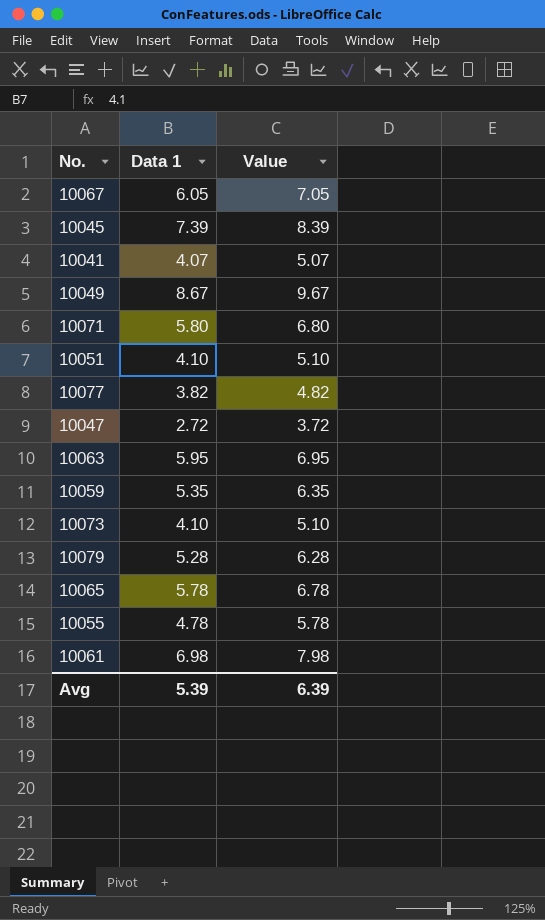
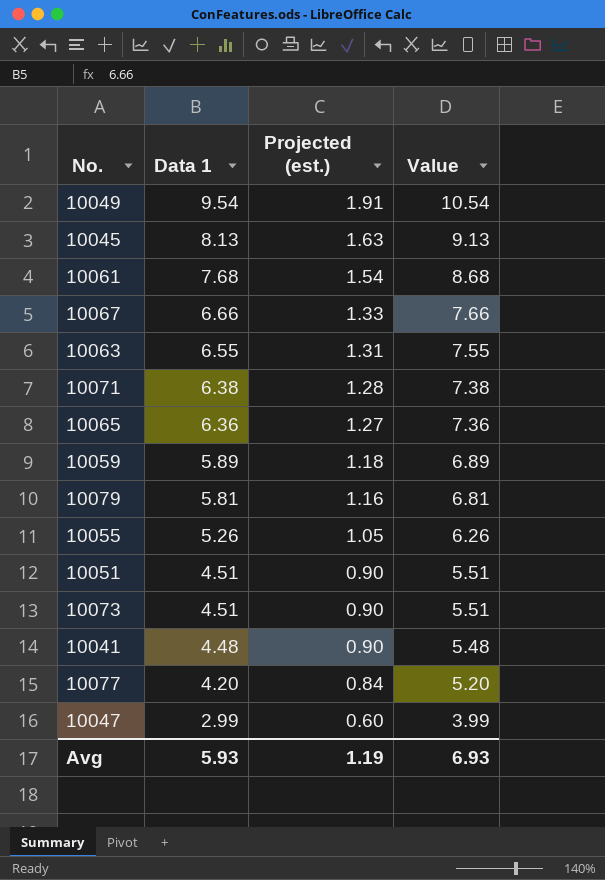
row order: none -> Data 1 descending
column Projected (est.) | formula: none -> [Data 1] * 0.2
10049 | Data 1: 8.67 -> 9.54
10049 | Value: 9.67 -> 10.54
10045 | Data 1: 7.39 -> 8.13
10045 | Value: 8.39 -> 9.13
10061 | Data 1: 6.98 -> 7.68
10061 | Value: 7.98 -> 8.68
10067 | Data 1: 6.05 -> 6.66
10067 | Value: 7.05 -> 7.66
10063 | Data 1: 5.95 -> 6.55
10063 | Value: 6.95 -> 7.55
10071 | Data 1: 5.80 -> 6.38
10071 | Value: 6.80 -> 7.38
10065 | Data 1: 5.78 -> 6.36
10065 | Value: 6.78 -> 7.36
10059 | Data 1: 5.35 -> 5.89
10059 | Value: 6.35 -> 6.89
10079 | Data 1: 5.28 -> 5.81
10079 | Value: 6.28 -> 6.81
10055 | Data 1: 4.78 -> 5.26
10055 | Value: 5.78 -> 6.26
10051 | Data 1: 4.10 -> 4.51
10051 | Value: 5.10 -> 5.51
10073 | Data 1: 4.10 -> 4.51
10073 | Value: 5.10 -> 5.51
10041 | Data 1: 4.07 -> 4.48
10041 | Value: 5.07 -> 5.48
10077 | Data 1: 3.82 -> 4.20
10077 | Value: 4.82 -> 5.20
10047 | Data 1: 2.72 -> 2.99
10047 | Value: 3.72 -> 3.99
Avg | Data 1: 5.39 -> 5.93
Avg | Value: 6.39 -> 6.93

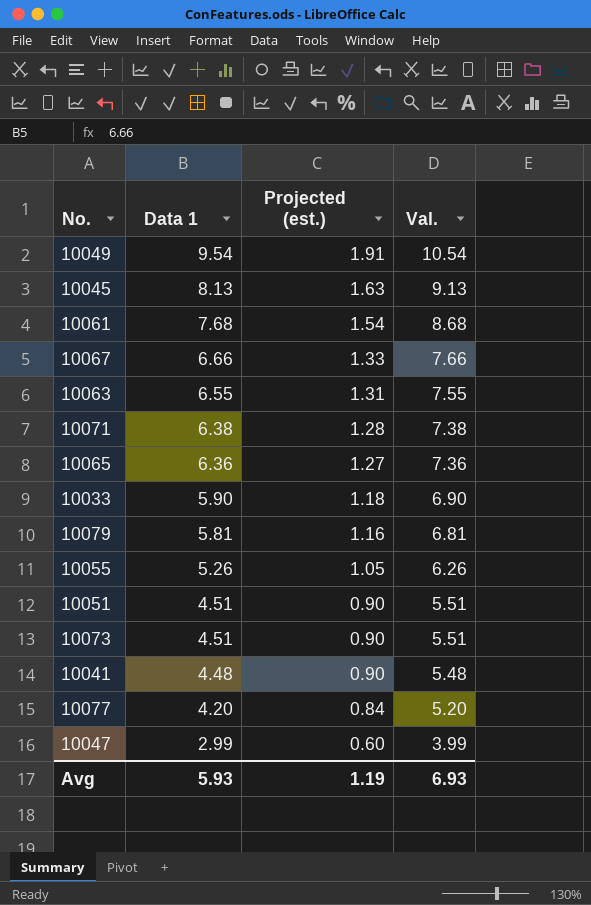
column name: Value -> Val.
row 10059: 5.89 | 1.18 | 6.89 -> none
row 10033: none -> 5.90 | 1.18 | 6.90

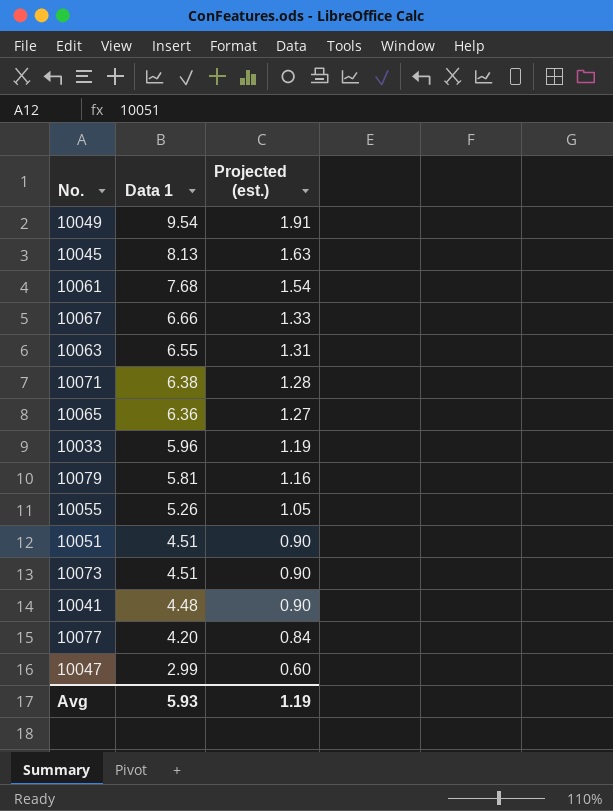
column Val. | formula: [Data 1] + 1 -> none
10033 | Data 1: 5.90 -> 5.96
10033 | Projected (est.): 1.18 -> 1.19

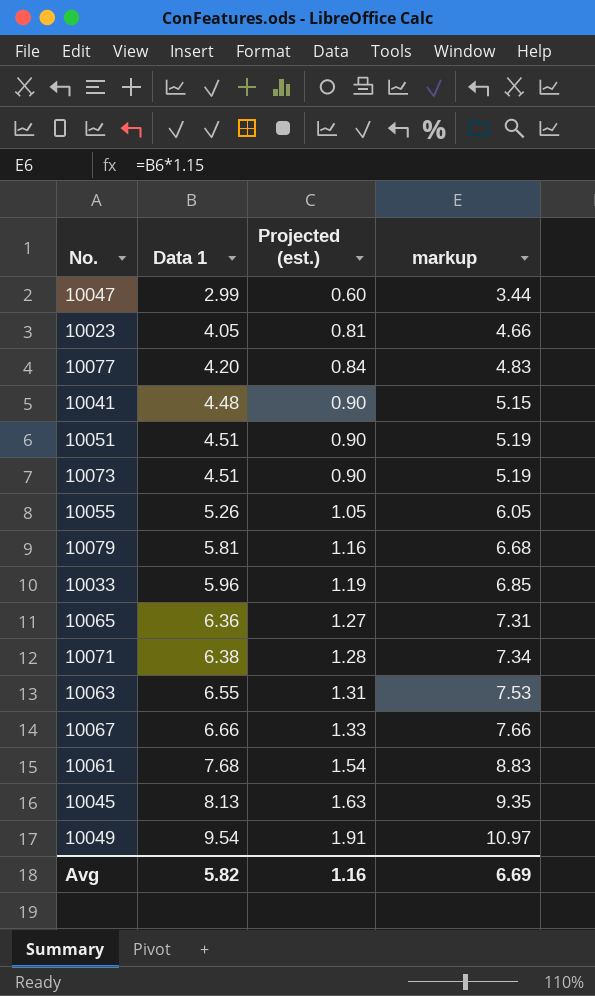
row order: Data 1 descending -> Data 1 ascending
column markup | formula: none -> [Data 1] * 1.15
row 10023: none -> 4.05 | 0.81 | 4.66
Avg | Data 1: 5.93 -> 5.82
Avg | Projected (est.): 1.19 -> 1.16

